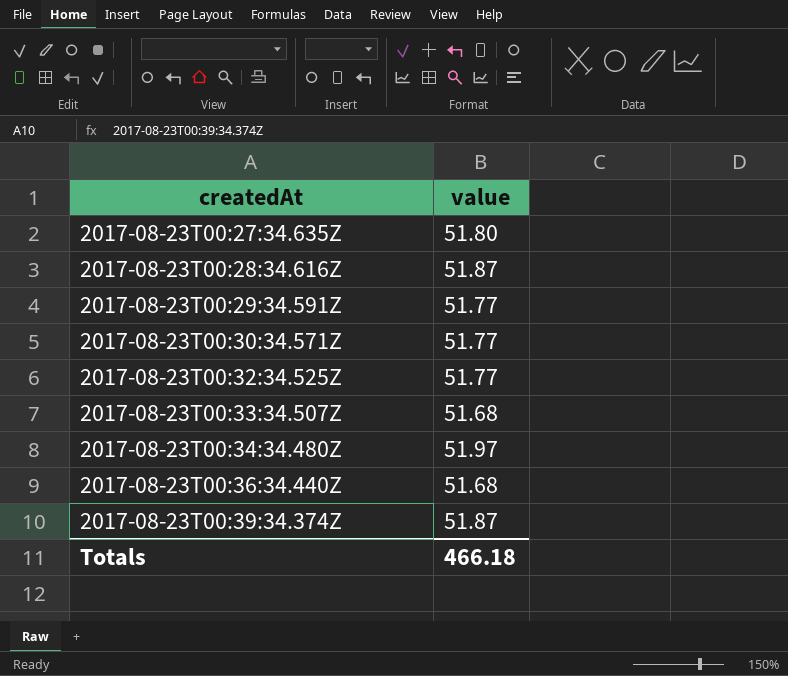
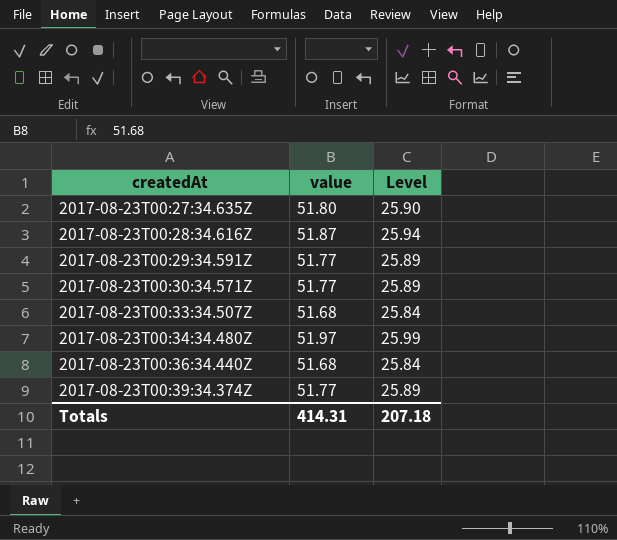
column Level | formula: none -> [value] * 0.5
row 2017-08-23T00:32:34.525Z: 51.77 -> none
2017-08-23T00:39:34.374Z | value: 51.87 -> 51.77
Totals | value: 466.18 -> 414.31

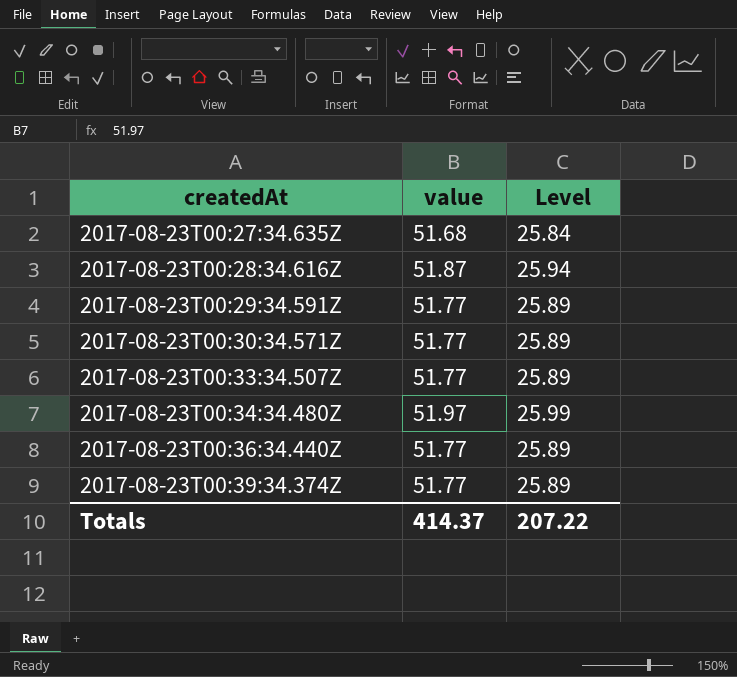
2017-08-23T00:27:34.635Z | value: 51.80 -> 51.68
2017-08-23T00:27:34.635Z | Level: 25.90 -> 25.84
2017-08-23T00:33:34.507Z | value: 51.68 -> 51.77
2017-08-23T00:33:34.507Z | Level: 25.84 -> 25.89
2017-08-23T00:36:34.440Z | value: 51.68 -> 51.77
2017-08-23T00:36:34.440Z | Level: 25.84 -> 25.89
Totals | value: 414.31 -> 414.37
Totals | Level: 207.18 -> 207.22

